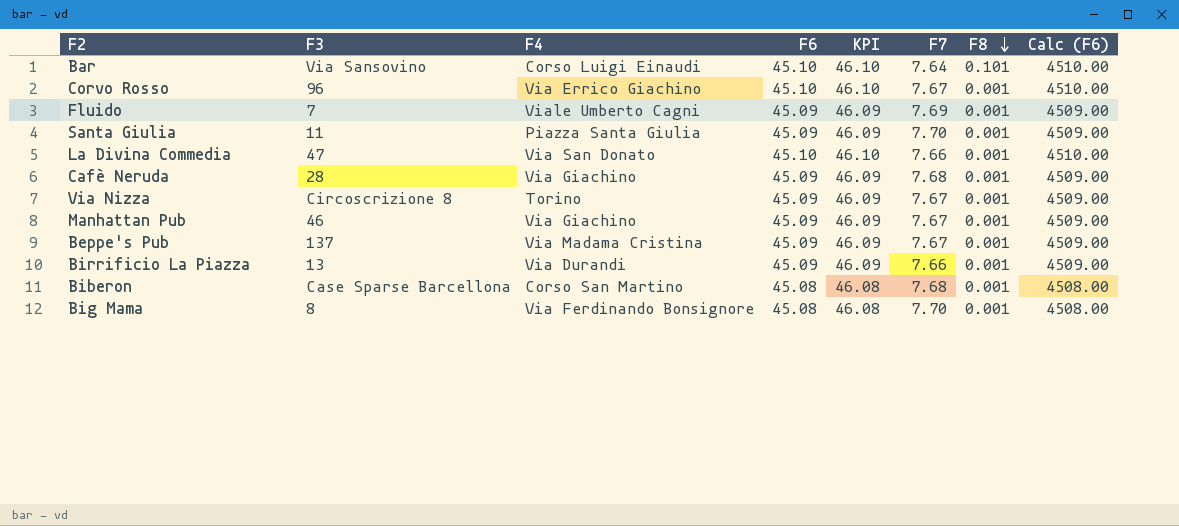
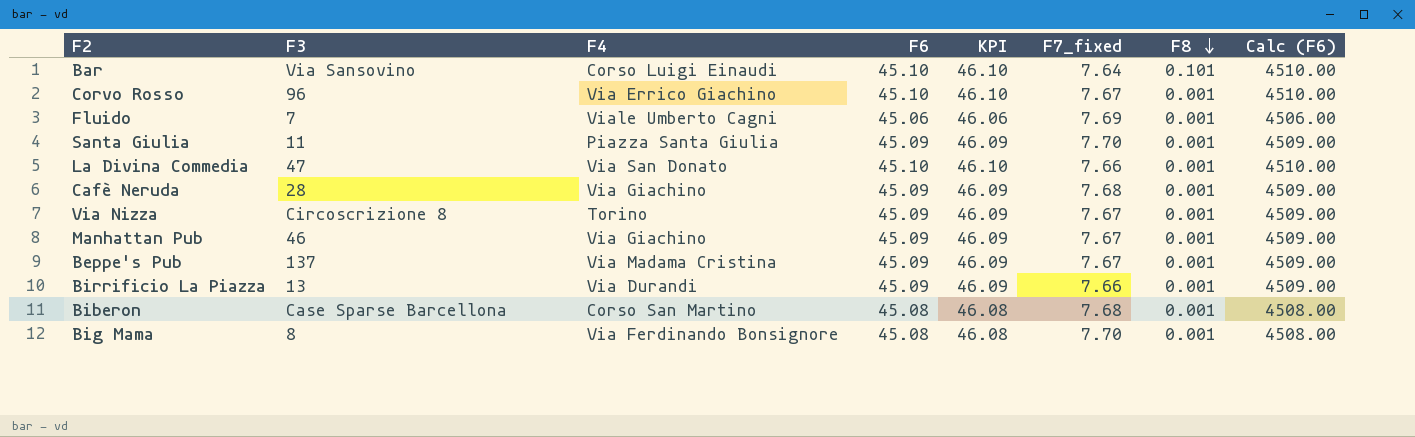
column name: F7 -> F7_fixed
Fluido | F6: 45.09 -> 45.06
Fluido | KPI: 46.09 -> 46.06
Fluido | Calc (F6): 4509.00 -> 4506.00

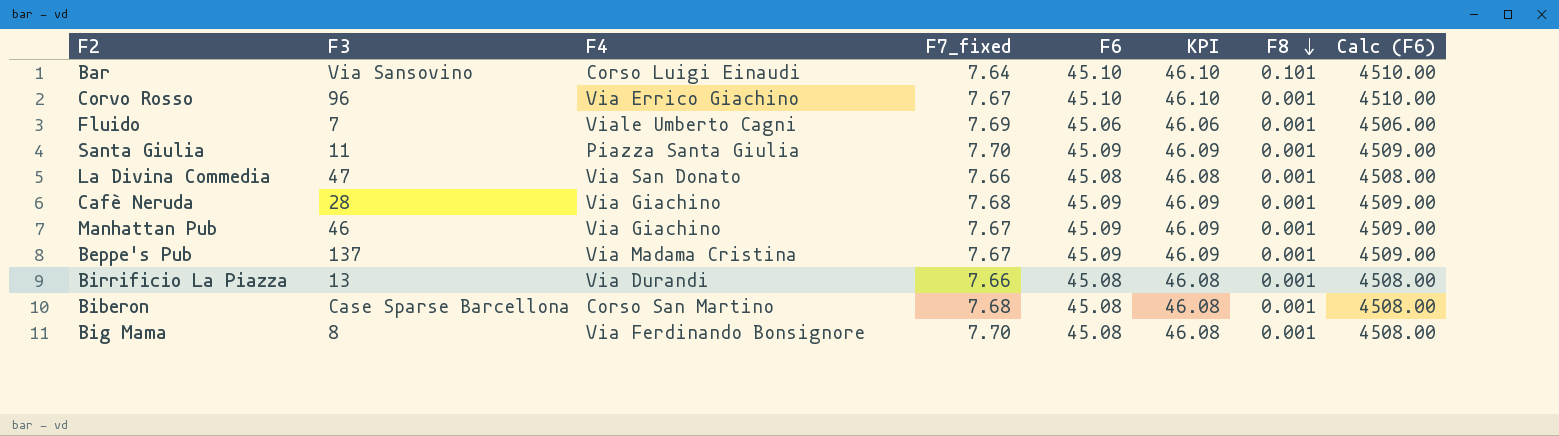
column F7_fixed | position: 6 -> 4
row Via Nizza: Circoscrizione 8 | Torino | 45.09 | 46.09 | 7.67 | 0.001 | 4509.00 -> none
La Divina Commedia | F6: 45.10 -> 45.08
La Divina Commedia | KPI: 46.10 -> 46.08
La Divina Commedia | Calc (F6): 4510.00 -> 4508.00
Birrificio La Piazza | F6: 45.09 -> 45.08
Birrificio La Piazza | KPI: 46.09 -> 46.08
Birrificio La Piazza | Calc (F6): 4509.00 -> 4508.00

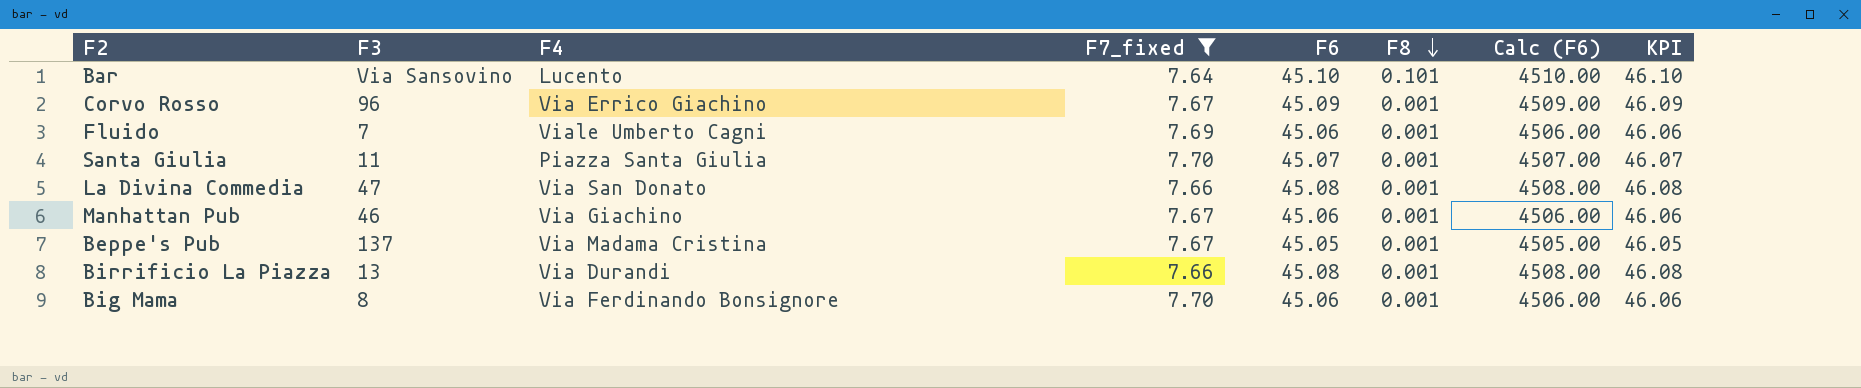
filter: none -> F7_fixed != 7.68
column KPI | position: 6 -> 8
Bar | F4: Corso Luigi Einaudi -> Lucento
Corvo Rosso | F6: 45.10 -> 45.09
Corvo Rosso | Calc (F6): 4510.00 -> 4509.00
Corvo Rosso | KPI: 46.10 -> 46.09
Santa Giulia | F6: 45.09 -> 45.07
Santa Giulia | Calc (F6): 4509.00 -> 4507.00
Santa Giulia | KPI: 46.09 -> 46.07
Manhattan Pub | F6: 45.09 -> 45.06
Manhattan Pub | Calc (F6): 4509.00 -> 4506.00
Manhattan Pub | KPI: 46.09 -> 46.06
Beppe's Pub | F6: 45.09 -> 45.05
Beppe's Pub | Calc (F6): 4509.00 -> 4505.00
Beppe's Pub | KPI: 46.09 -> 46.05
Big Mama | F6: 45.08 -> 45.06
Big Mama | Calc (F6): 4508.00 -> 4506.00
Big Mama | KPI: 46.08 -> 46.06

